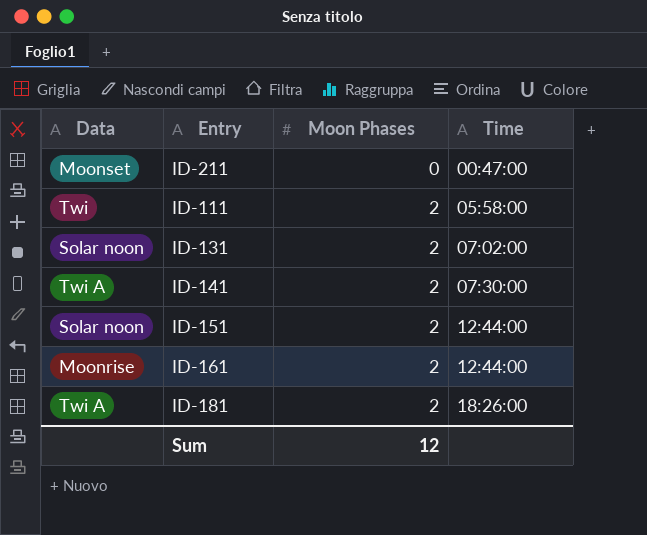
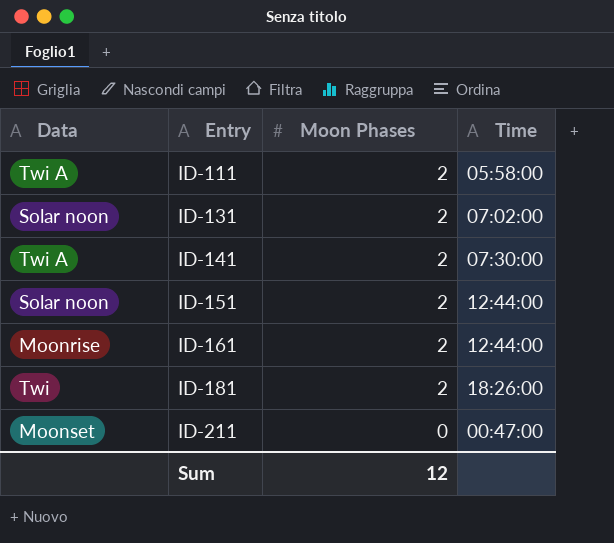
row order: Moon Phases ascending -> Entry ascending
ID-111 | Data: Twi -> Twi A
ID-181 | Data: Twi A -> Twi

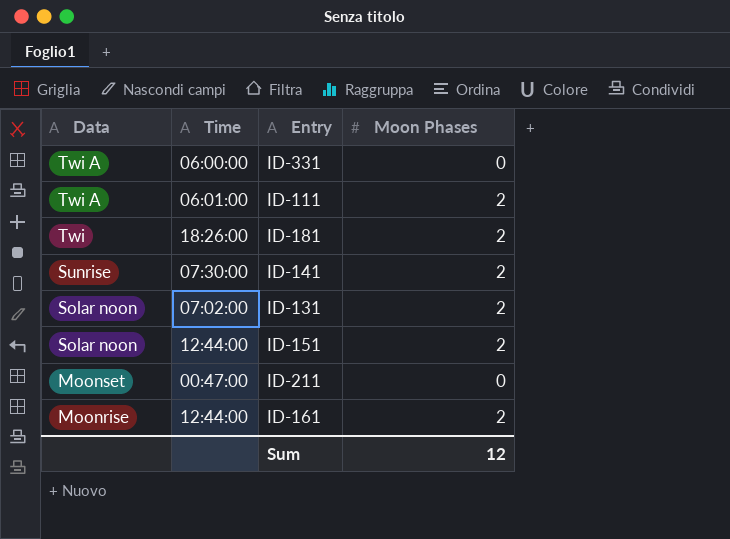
row order: Entry ascending -> Data descending
column Time | position: 4 -> 2
row ID-331: none -> Twi A | 06:00:00 | 0
ID-111 | Time: 05:58:00 -> 06:01:00
ID-141 | Data: Twi A -> Sunrise

